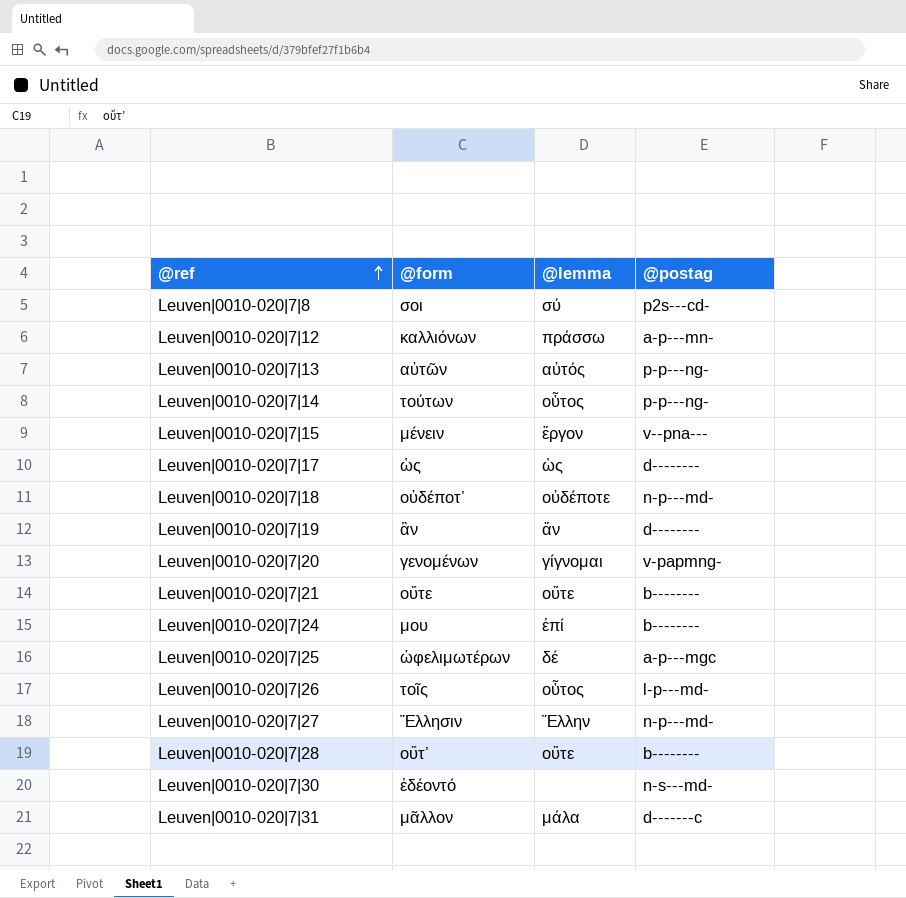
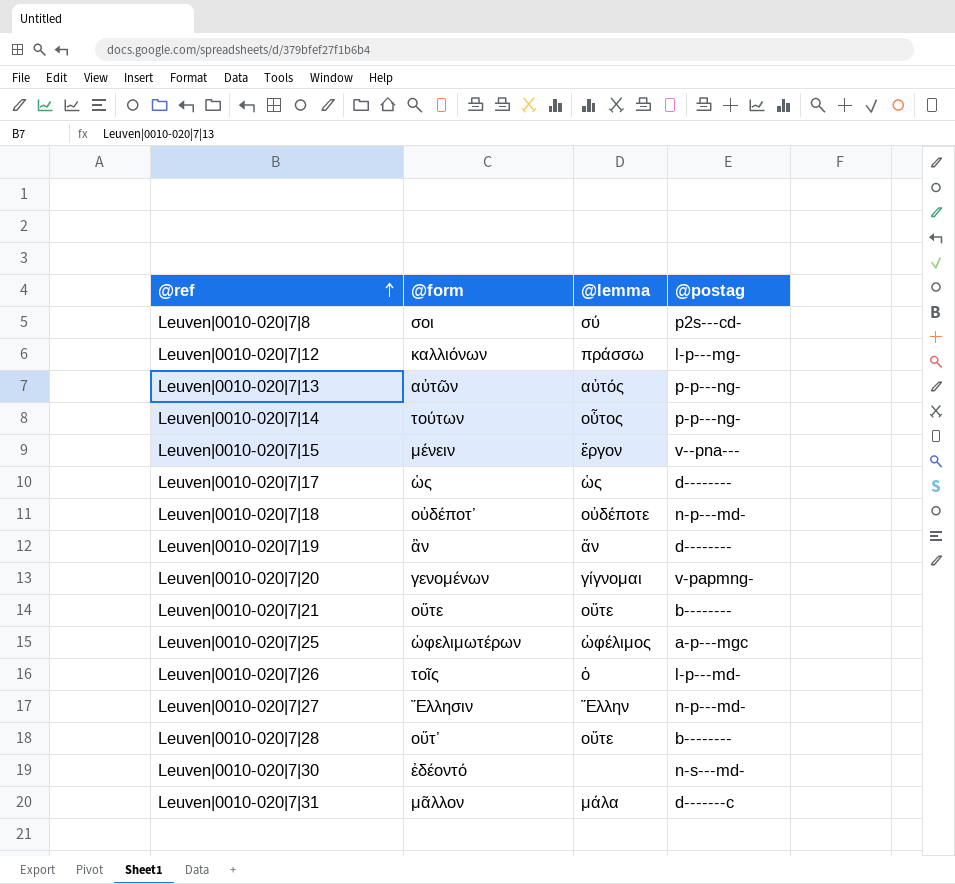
row Leuven|0010-020|7|24: μου | ἐπί | b-------- -> none
Leuven|0010-020|7|12 | @postag: a-p---mn- -> l-p---mg-
Leuven|0010-020|7|25 | @lemma: δέ -> ὠφέλιμος
Leuven|0010-020|7|26 | @lemma: οὗτος -> ὁ

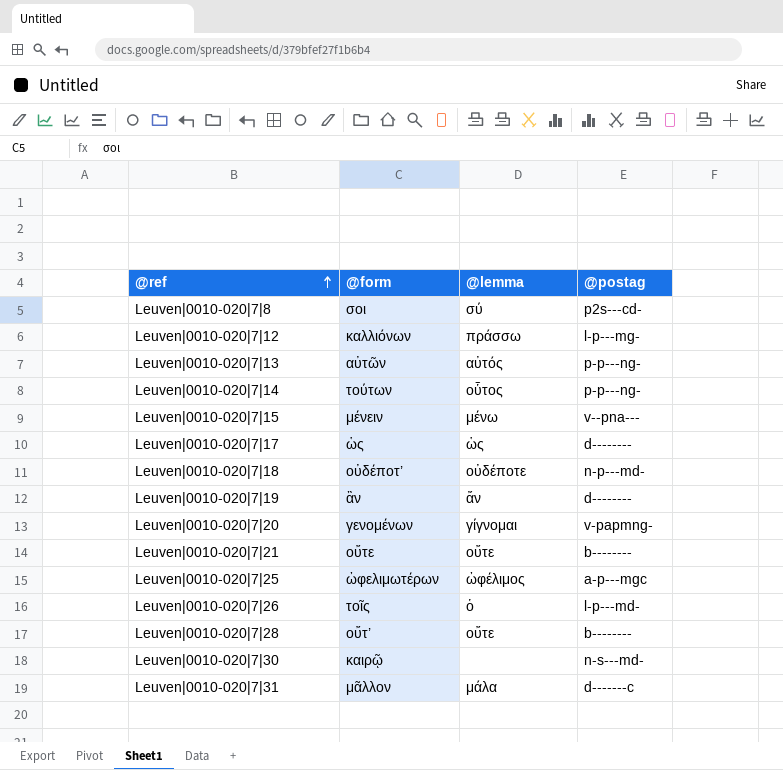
row Leuven|0010-020|7|27: Ἕλλησιν | Ἕλλην | n-p---md- -> none
Leuven|0010-020|7|15 | @lemma: ἔργον -> μένω
Leuven|0010-020|7|30 | @form: ἐδέοντό -> καιρῷ

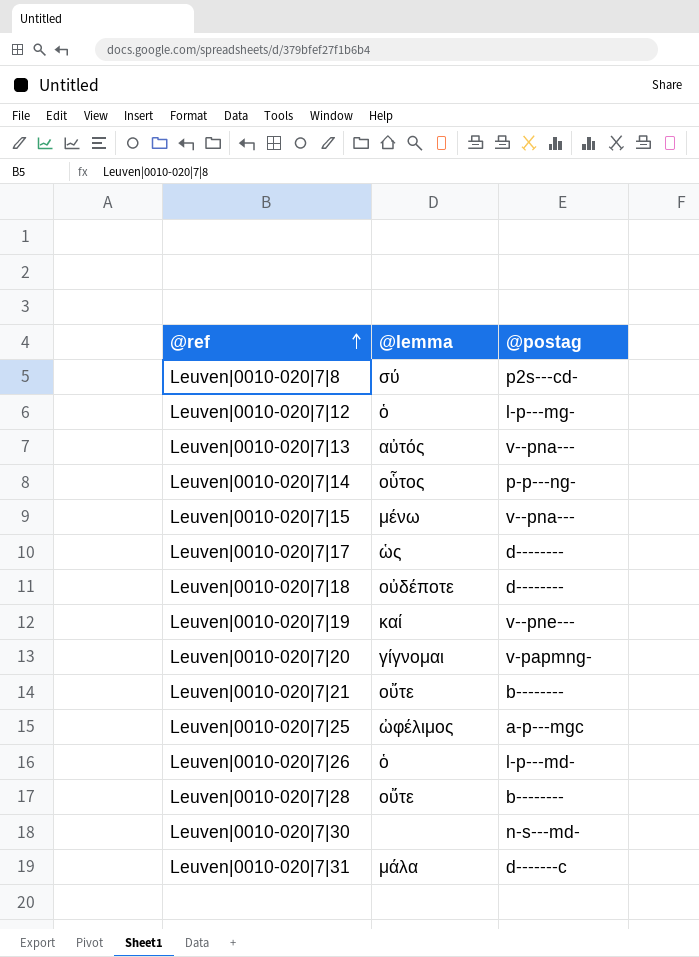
column @form | position: 2 -> none
Leuven|0010-020|7|12 | @lemma: πράσσω -> ὁ
Leuven|0010-020|7|13 | @postag: p-p---ng- -> v--pna---
Leuven|0010-020|7|18 | @postag: n-p---md- -> d--------
Leuven|0010-020|7|19 | @lemma: ἄν -> καί
Leuven|0010-020|7|19 | @postag: d-------- -> v--pne---

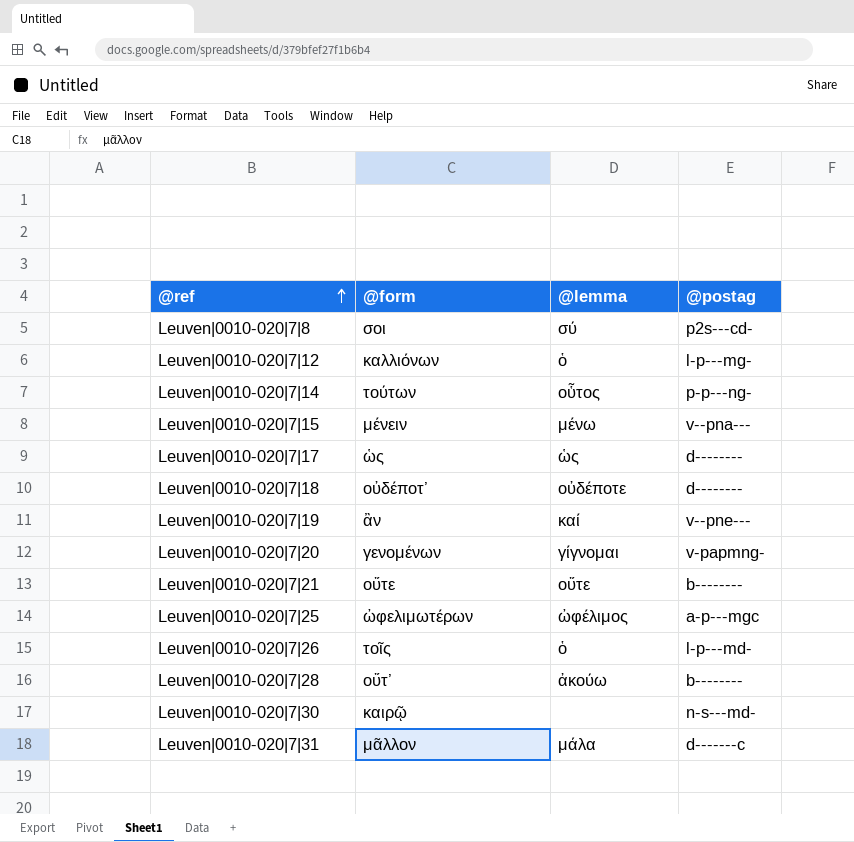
column @form | position: none -> 2
row Leuven|0010-020|7|13: αὐτός | v--pna--- -> none
Leuven|0010-020|7|28 | @lemma: οὔτε -> ἀκούω

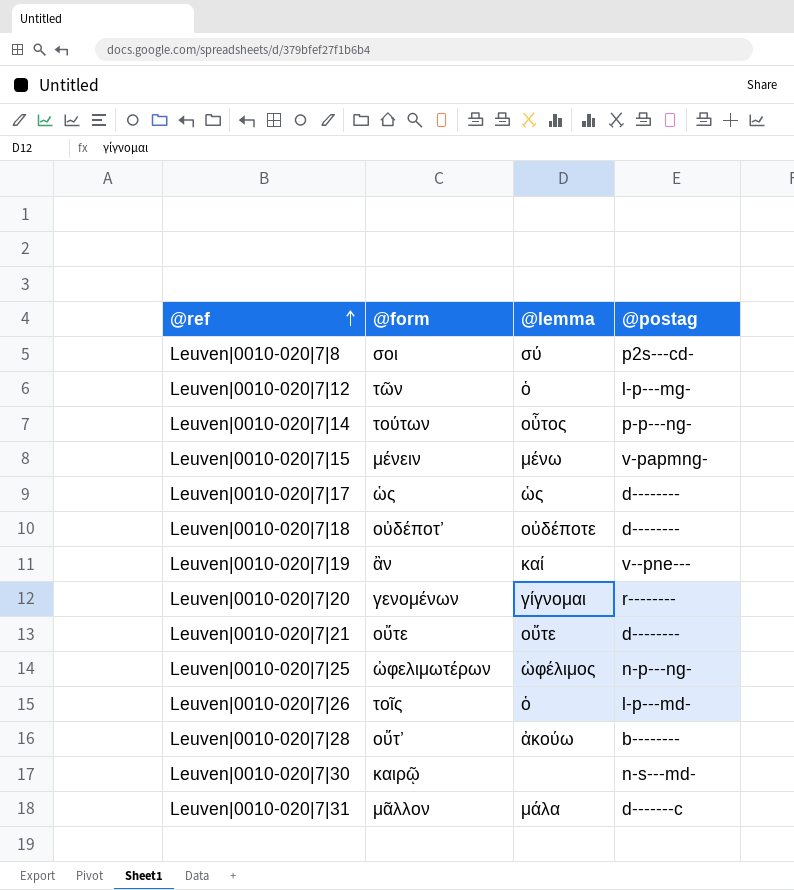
Leuven|0010-020|7|12 | @form: καλλιόνων -> τῶν
Leuven|0010-020|7|15 | @postag: v--pna--- -> v-papmng-
Leuven|0010-020|7|20 | @postag: v-papmng- -> r--------
Leuven|0010-020|7|21 | @postag: b-------- -> d--------
Leuven|0010-020|7|25 | @postag: a-p---mgc -> n-p---ng-

